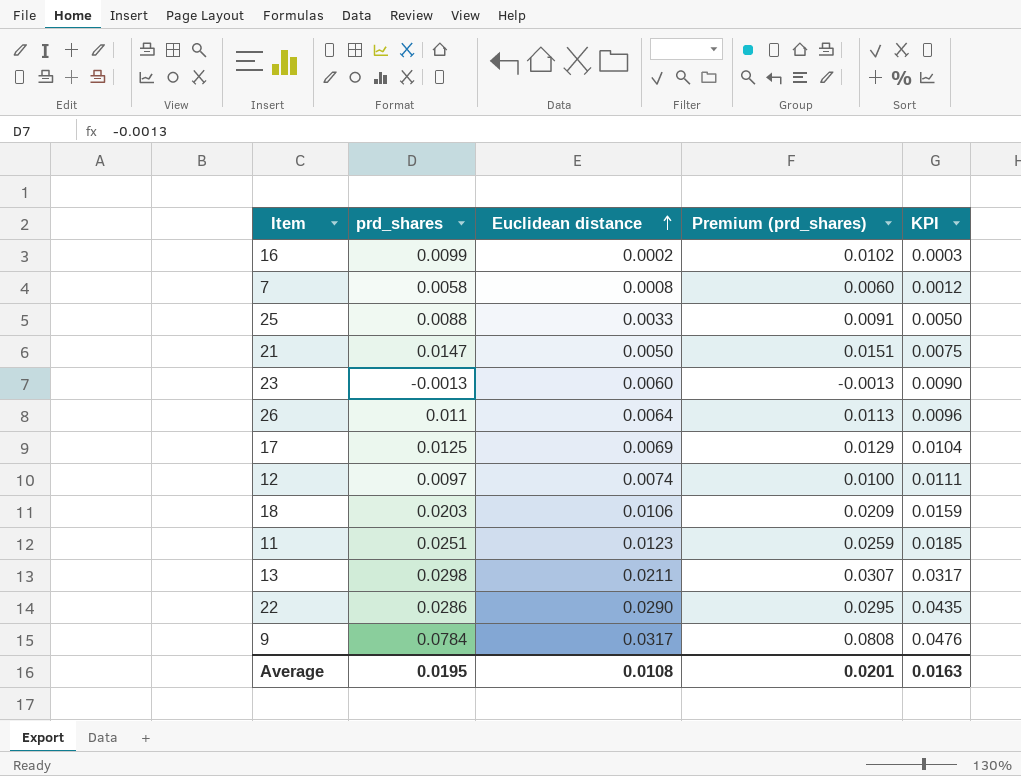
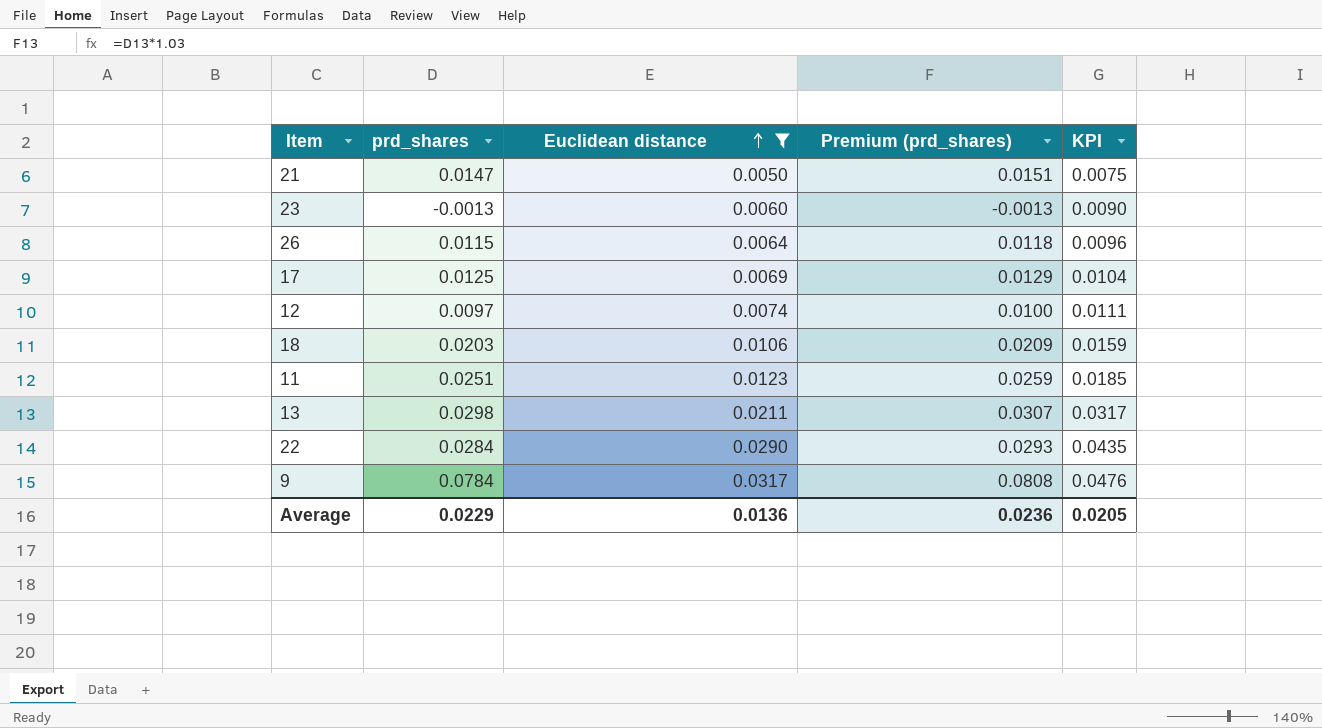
filter: none -> Euclidean distance >= 0.0050
26 | prd_shares: 0.011 -> 0.0115
26 | Premium (prd_shares): 0.0113 -> 0.0118
22 | prd_shares: 0.0286 -> 0.0284
22 | Premium (prd_shares): 0.0295 -> 0.0293
Average | prd_shares: 0.0195 -> 0.0229
Average | Euclidean distance: 0.0108 -> 0.0136
Average | Premium (prd_shares): 0.0201 -> 0.0236
Average | KPI: 0.0163 -> 0.0205

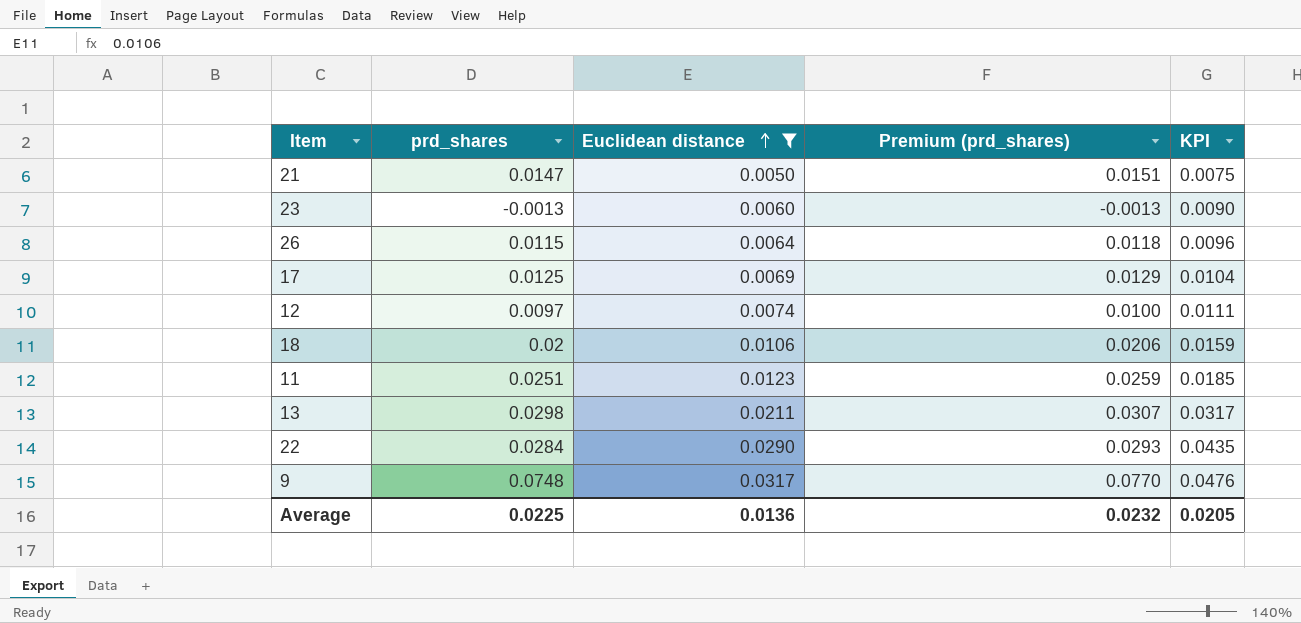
18 | prd_shares: 0.0203 -> 0.02
18 | Premium (prd_shares): 0.0209 -> 0.0206
9 | prd_shares: 0.0784 -> 0.0748
9 | Premium (prd_shares): 0.0808 -> 0.0770
Average | prd_shares: 0.0229 -> 0.0225
Average | Premium (prd_shares): 0.0236 -> 0.0232

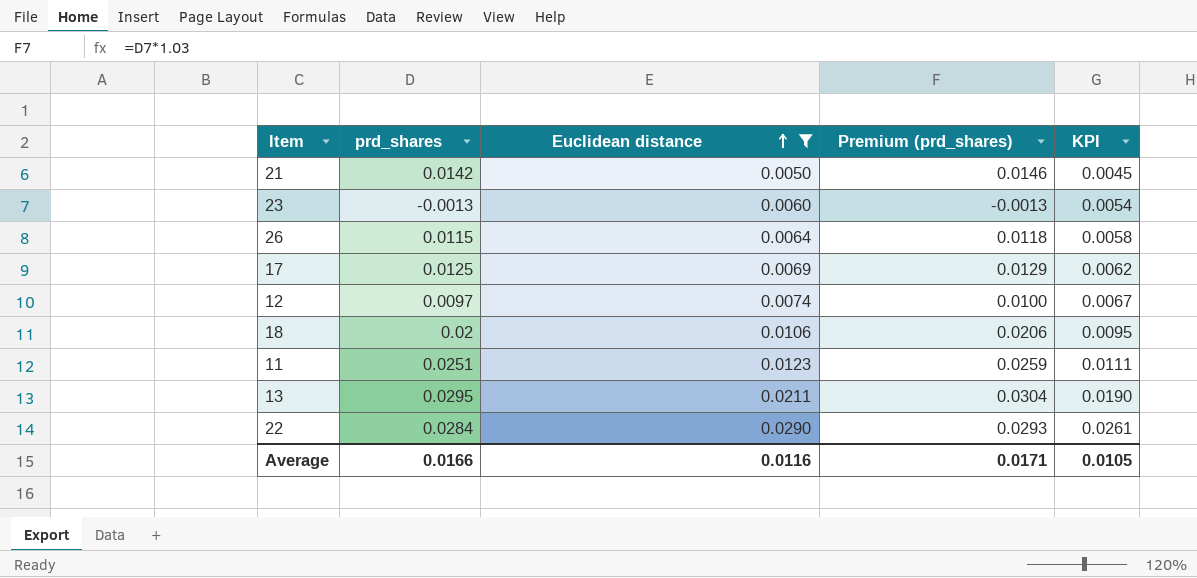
column KPI | formula: [Euclidean distance] * 1.5 -> [Euclidean distance] * 0.9
row 9: 0.0748 | 0.0317 | 0.0770 | 0.0476 -> none
21 | prd_shares: 0.0147 -> 0.0142
21 | Premium (prd_shares): 0.0151 -> 0.0146
13 | prd_shares: 0.0298 -> 0.0295
13 | Premium (prd_shares): 0.0307 -> 0.0304
Average | prd_shares: 0.0225 -> 0.0166
Average | Euclidean distance: 0.0136 -> 0.0116
Average | Premium (prd_shares): 0.0232 -> 0.0171
Average | KPI: 0.0205 -> 0.0105

